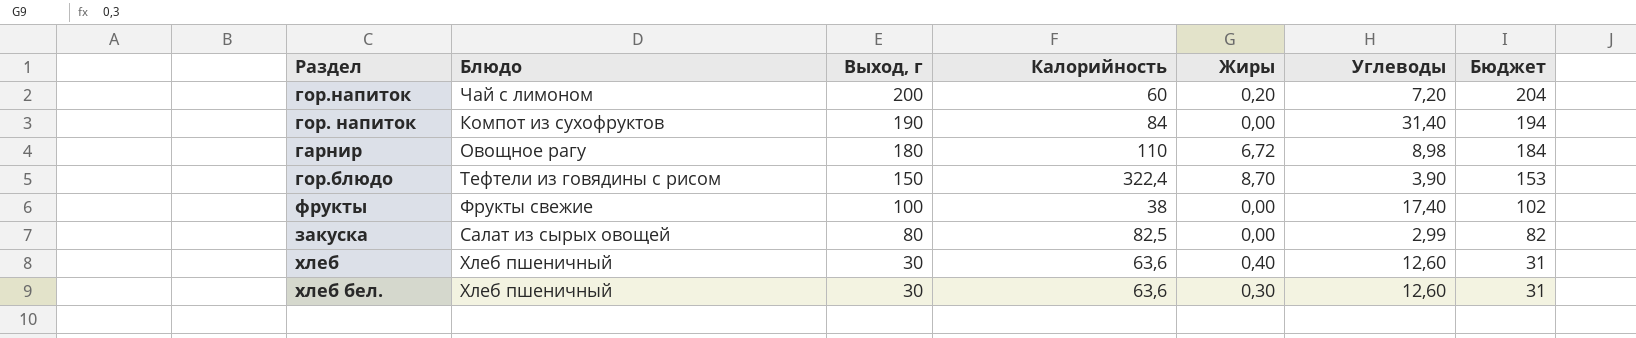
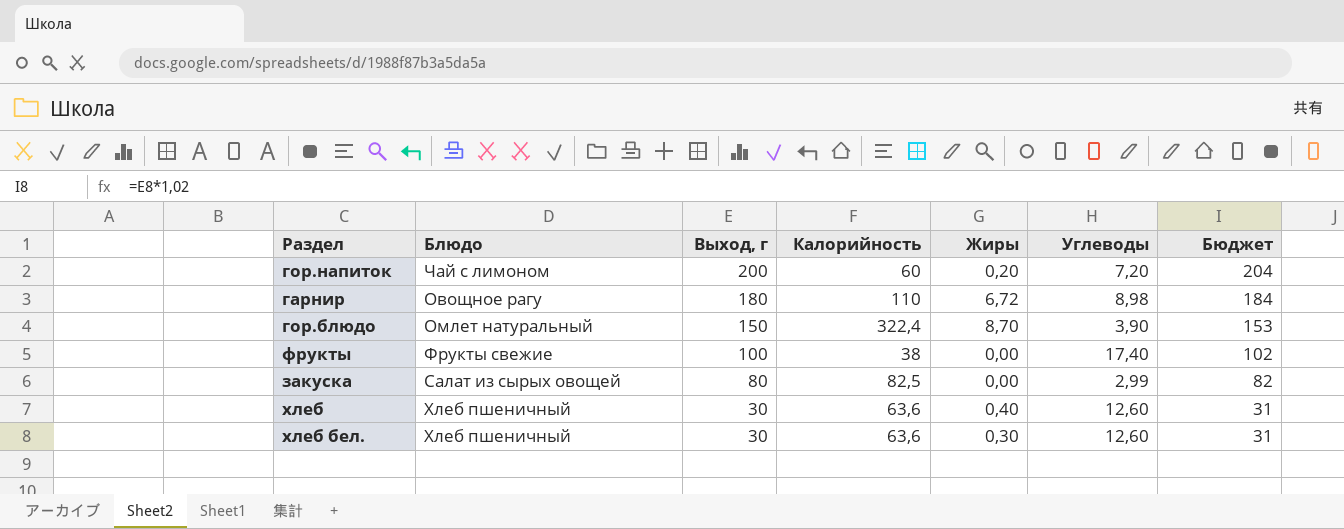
row гор. напиток: Компот из сухофруктов | 190 | 84 | 0,00 | 31,40 | 194 -> none
гор.блюдо | Блюдо: Тефтели из говядины с рисом -> Омлет натуральный

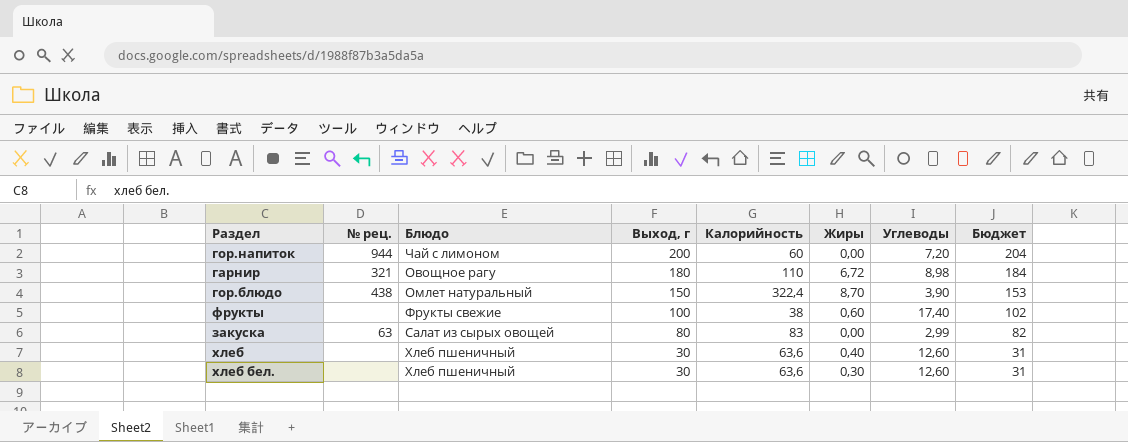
column № рец. | position: none -> 2
гор.напиток | Жиры: 0,20 -> 0,00
фрукты | Жиры: 0,00 -> 0,60
закуска | Калорийность: 82,5 -> 83

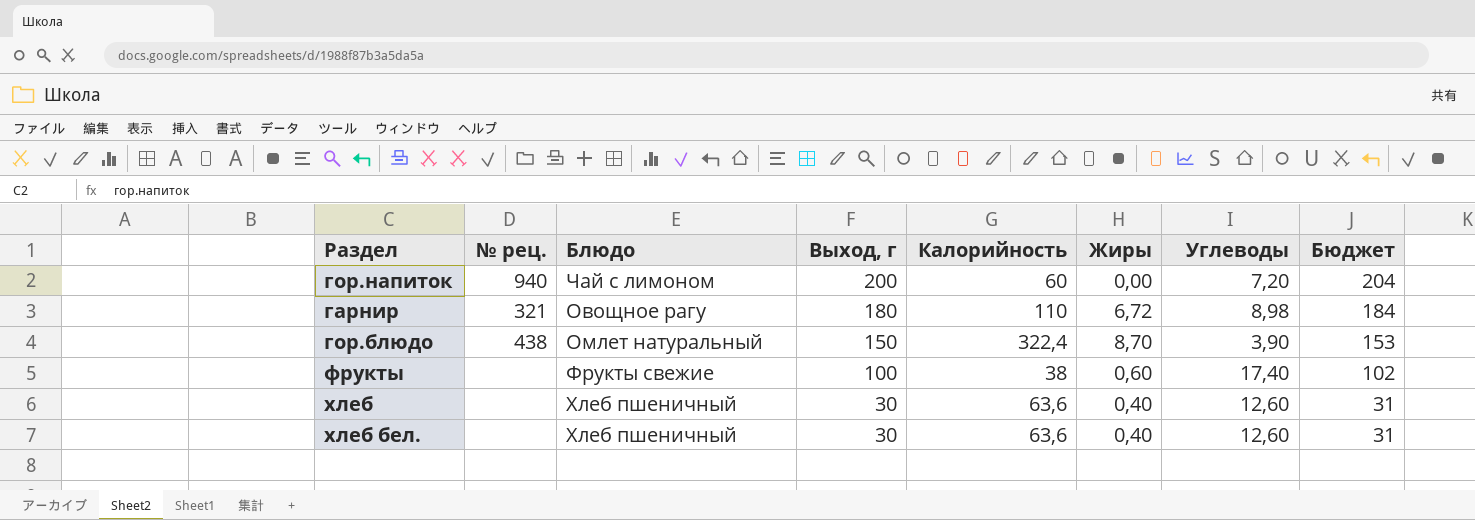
row закуска: 63 | Салат из сырых овощей | 80 | 83 | 0,00 | 2,99 | 82 -> none
гор.напиток | № рец.: 944 -> 940
хлеб бел. | Жиры: 0,30 -> 0,40

